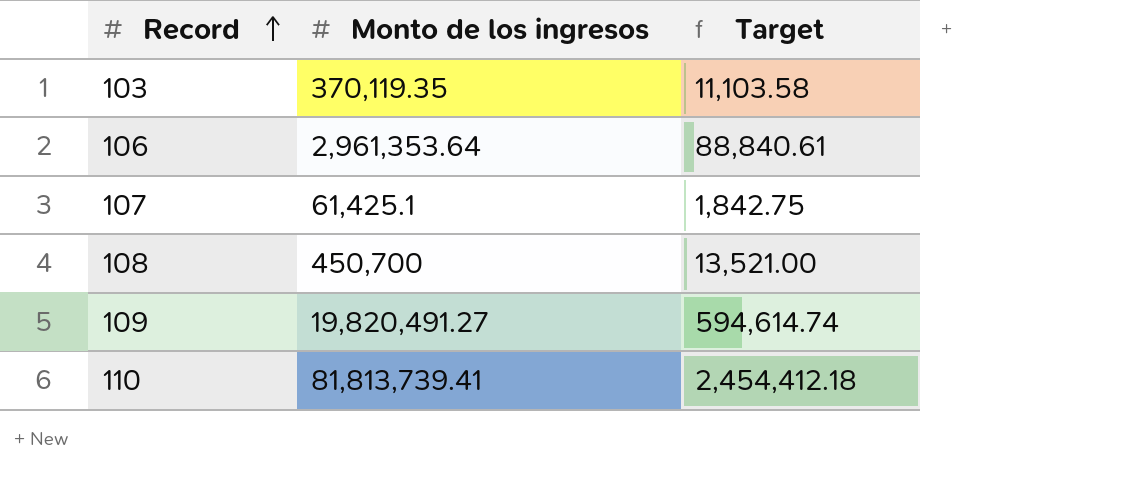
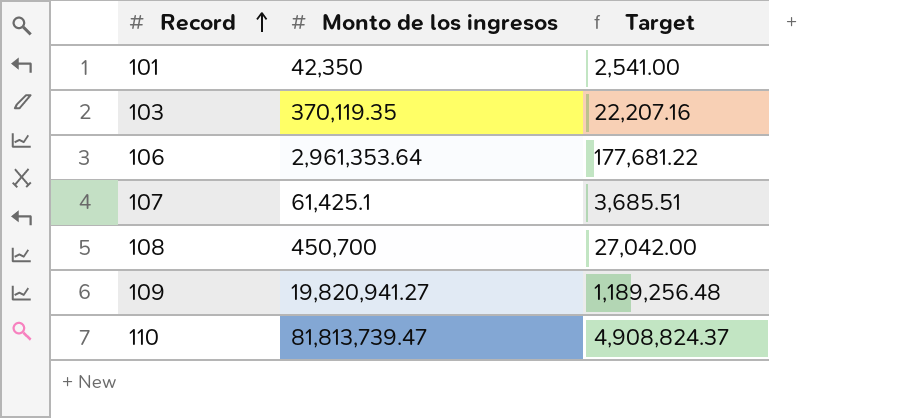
column Target | formula: [Monto de los ingresos] * 0.03 -> [Monto de los ingresos] * 0.06
row 101: none -> 42,350 | 2,541.00
109 | Monto de los ingresos: 19,820,491.27 -> 19,820,941.27
110 | Monto de los ingresos: 81,813,739.41 -> 81,813,739.47

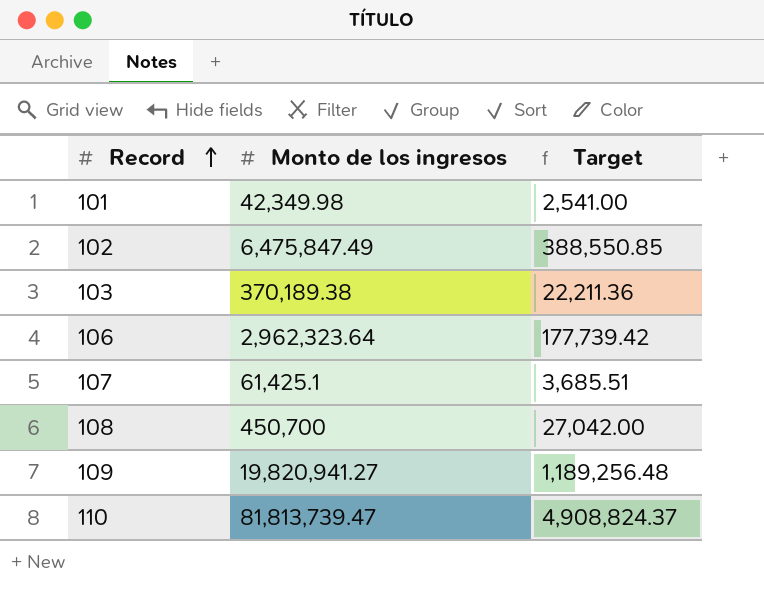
101 | Monto de los ingresos: 42,350 -> 42,349.98
row 102: none -> 6,475,847.49 | 388,550.85
103 | Monto de los ingresos: 370,119.35 -> 370,189.38
103 | Target: 22,207.16 -> 22,211.36
106 | Monto de los ingresos: 2,961,353.64 -> 2,962,323.64
106 | Target: 177,681.22 -> 177,739.42

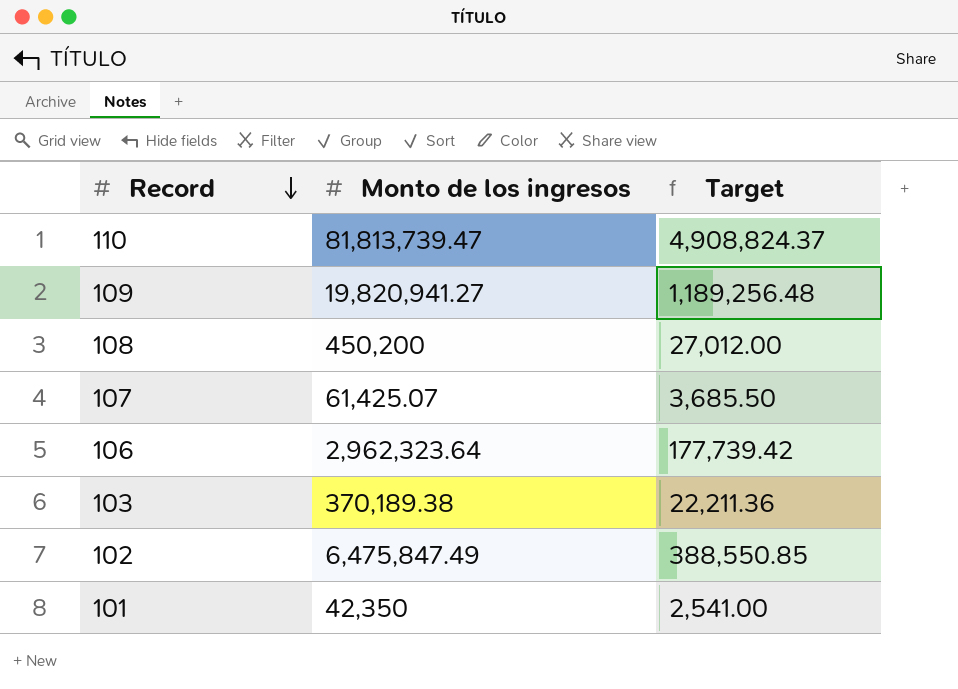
row order: Record ascending -> Record descending
108 | Monto de los ingresos: 450,700 -> 450,200
108 | Target: 27,042.00 -> 27,012.00
107 | Monto de los ingresos: 61,425.1 -> 61,425.07
107 | Target: 3,685.51 -> 3,685.50
101 | Monto de los ingresos: 42,349.98 -> 42,350

